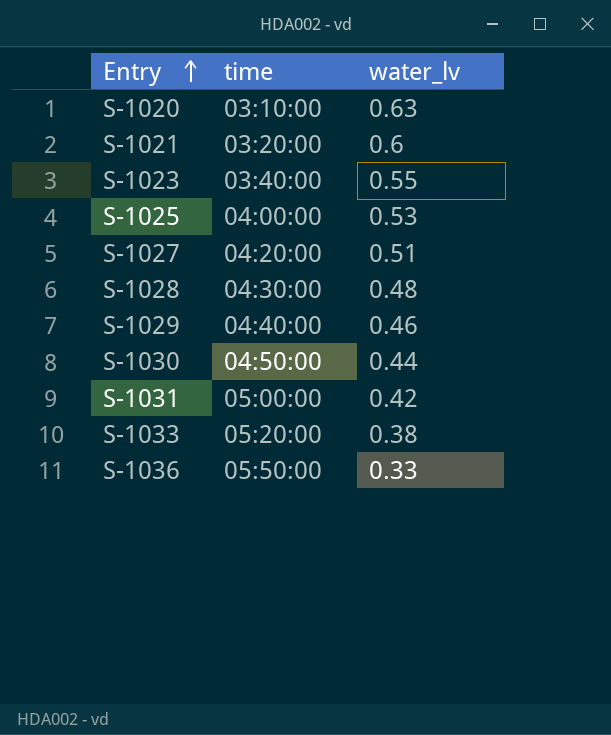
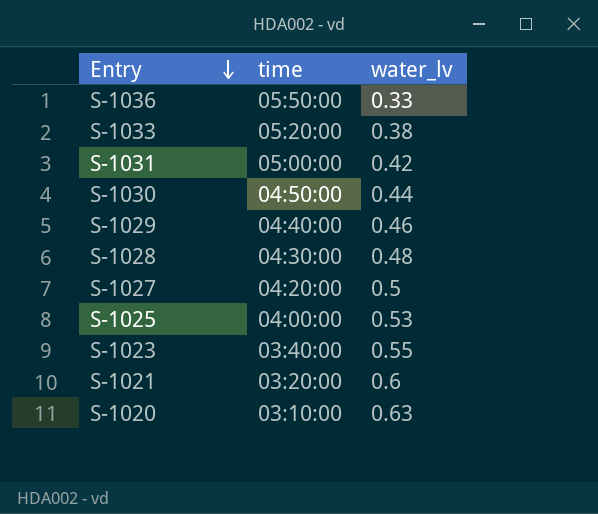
row order: Entry ascending -> Entry descending
S-1027 | water_lv: 0.51 -> 0.5

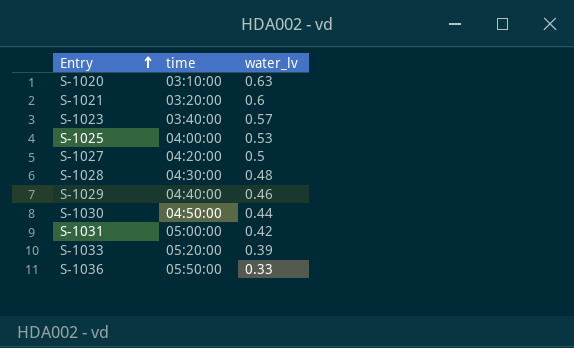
row order: Entry descending -> Entry ascending
S-1023 | water_lv: 0.55 -> 0.57
S-1033 | water_lv: 0.38 -> 0.39

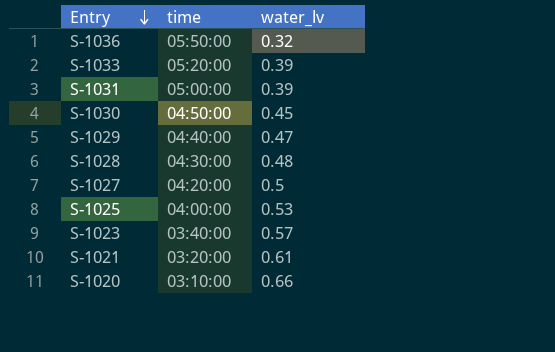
row order: Entry ascending -> Entry descending
S-1036 | water_lv: 0.33 -> 0.32
S-1031 | water_lv: 0.42 -> 0.39
S-1030 | water_lv: 0.44 -> 0.45
S-1029 | water_lv: 0.46 -> 0.47
S-1021 | water_lv: 0.6 -> 0.61
S-1020 | water_lv: 0.63 -> 0.66

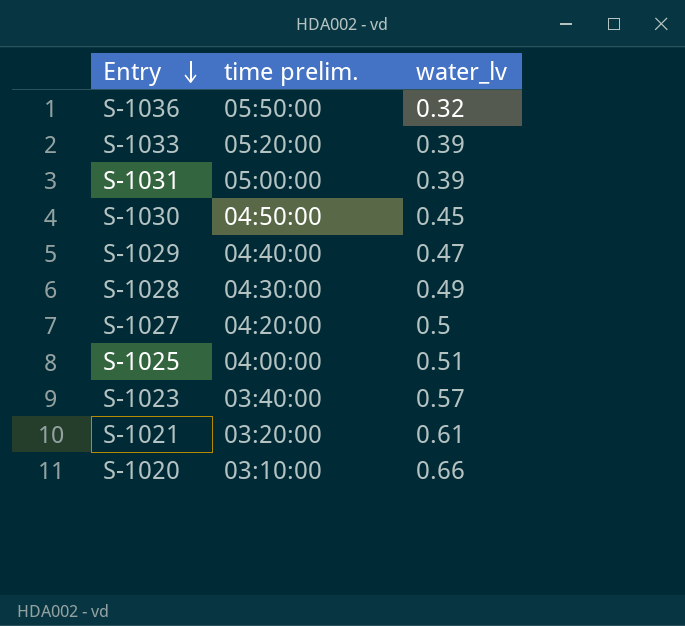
column name: time -> time prelim.
S-1028 | water_lv: 0.48 -> 0.49
S-1025 | water_lv: 0.53 -> 0.51

